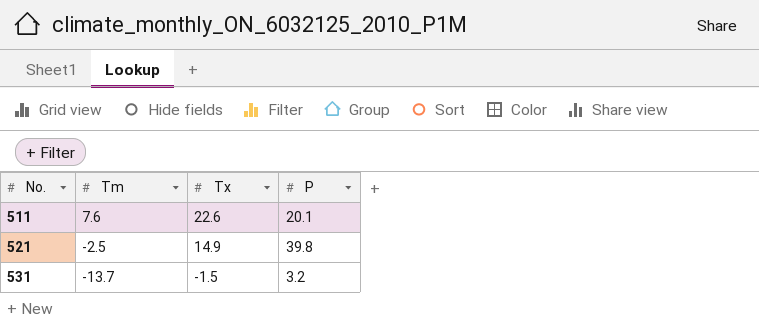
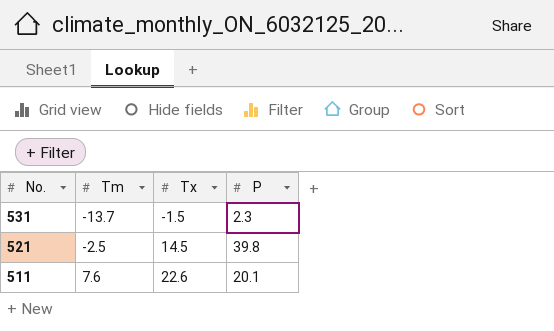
row order: No. ascending -> No. descending
531 | P: 3.2 -> 2.3
521 | Tx: 14.9 -> 14.5

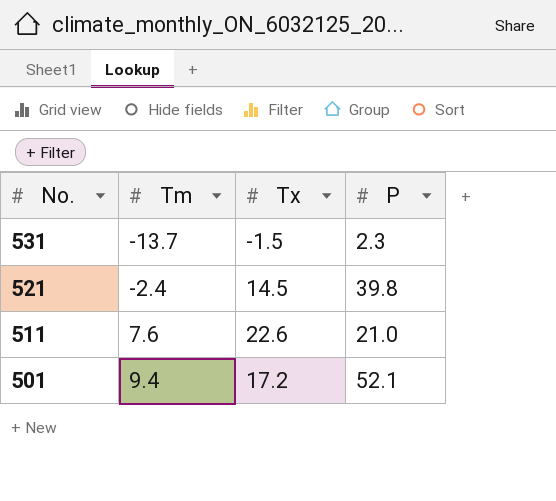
521 | Tm: -2.5 -> -2.4
511 | P: 20.1 -> 21.0
row 501: none -> 9.4 | 17.2 | 52.1

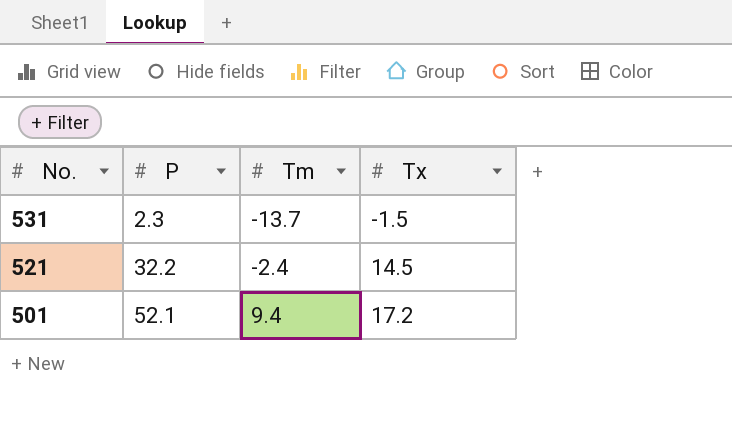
column P | position: 4 -> 2
row 511: 7.6 | 22.6 | 21.0 -> none
521 | P: 39.8 -> 32.2

